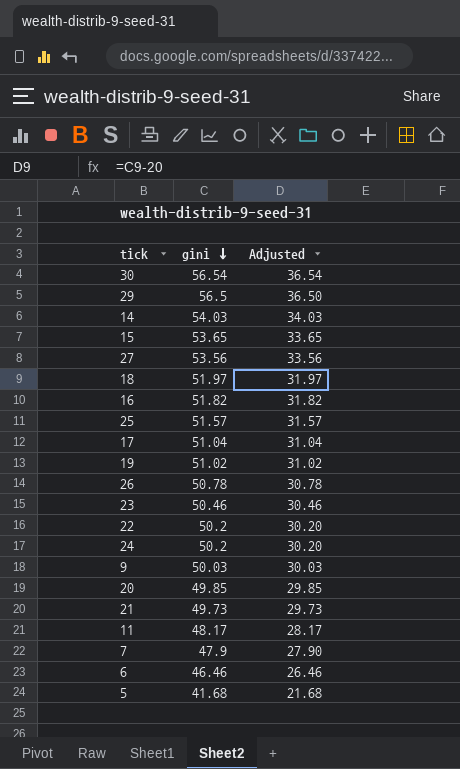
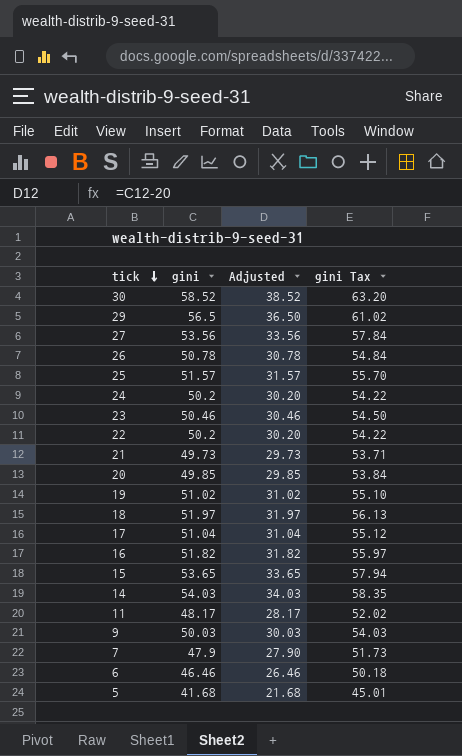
row order: gini descending -> tick descending
column gini Tax | formula: none -> [gini] * 1.08
30 | gini: 56.54 -> 58.52
30 | Adjusted: 36.54 -> 38.52

